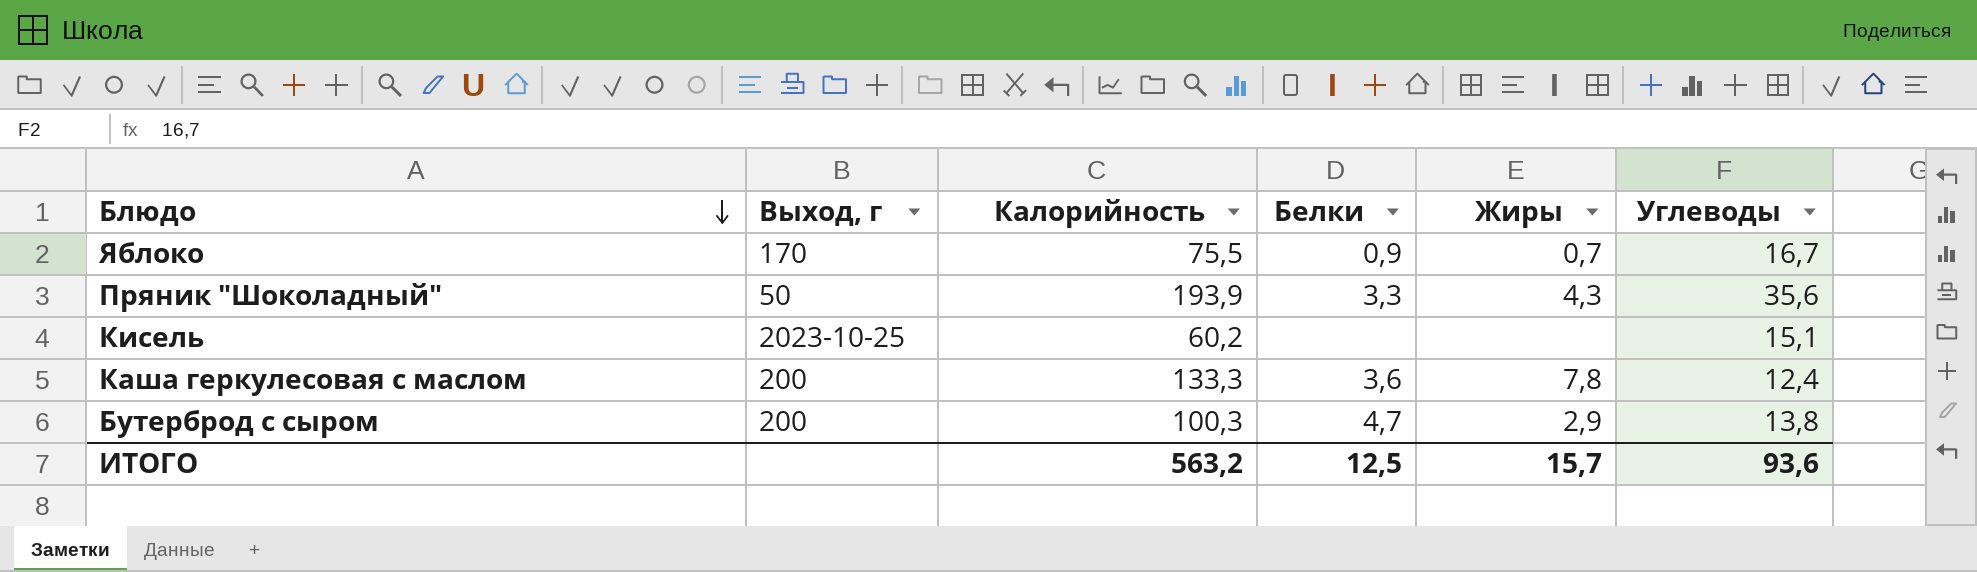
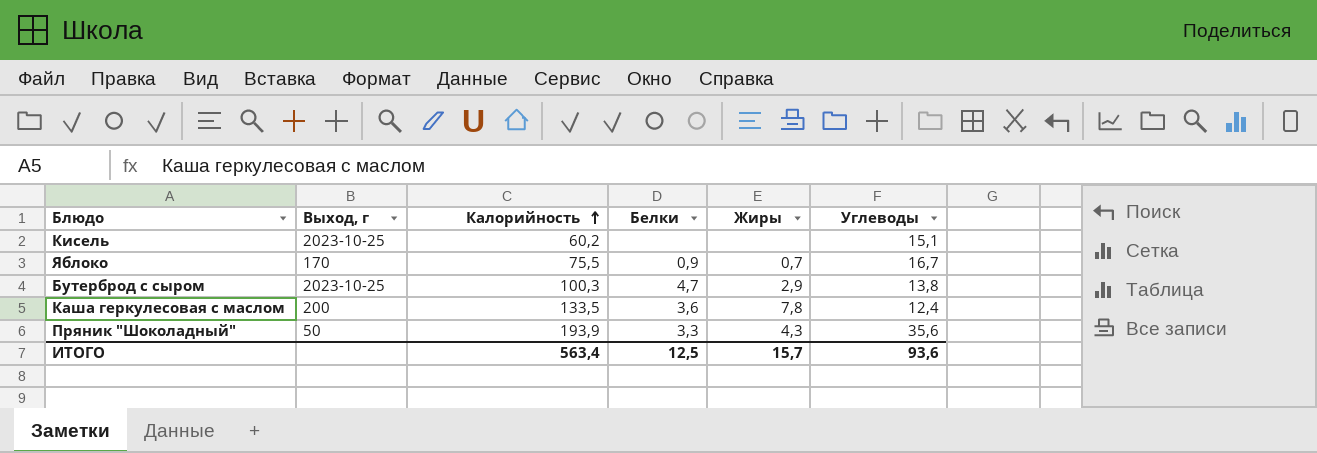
row order: Блюдо descending -> Калорийность ascending
Бутерброд с сыром | Выход, г: 200 -> 2023-10-25
Каша геркулесовая с маслом | Калорийность: 133,3 -> 133,5
ИТОГО | Калорийность: 563,2 -> 563,4

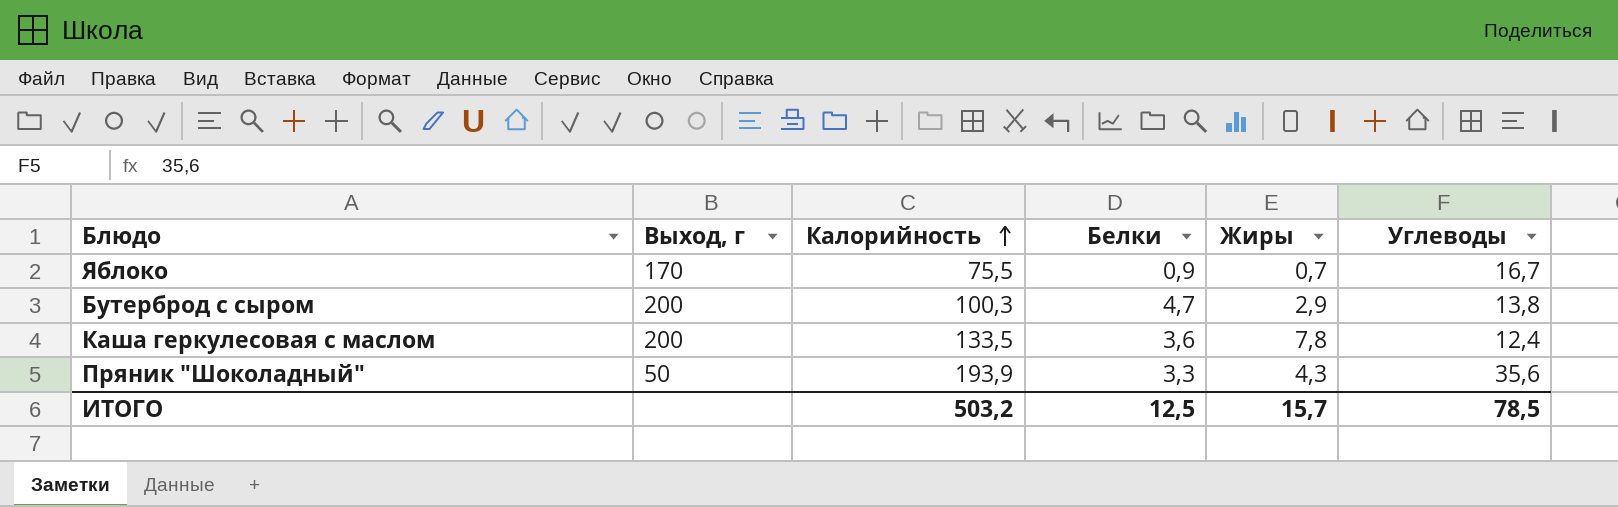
row Кисель: 2023-10-25 | 60,2 | none | none | 15,1 -> none
Бутерброд с сыром | Выход, г: 2023-10-25 -> 200
ИТОГО | Калорийность: 563,4 -> 503,2
ИТОГО | Углеводы: 93,6 -> 78,5

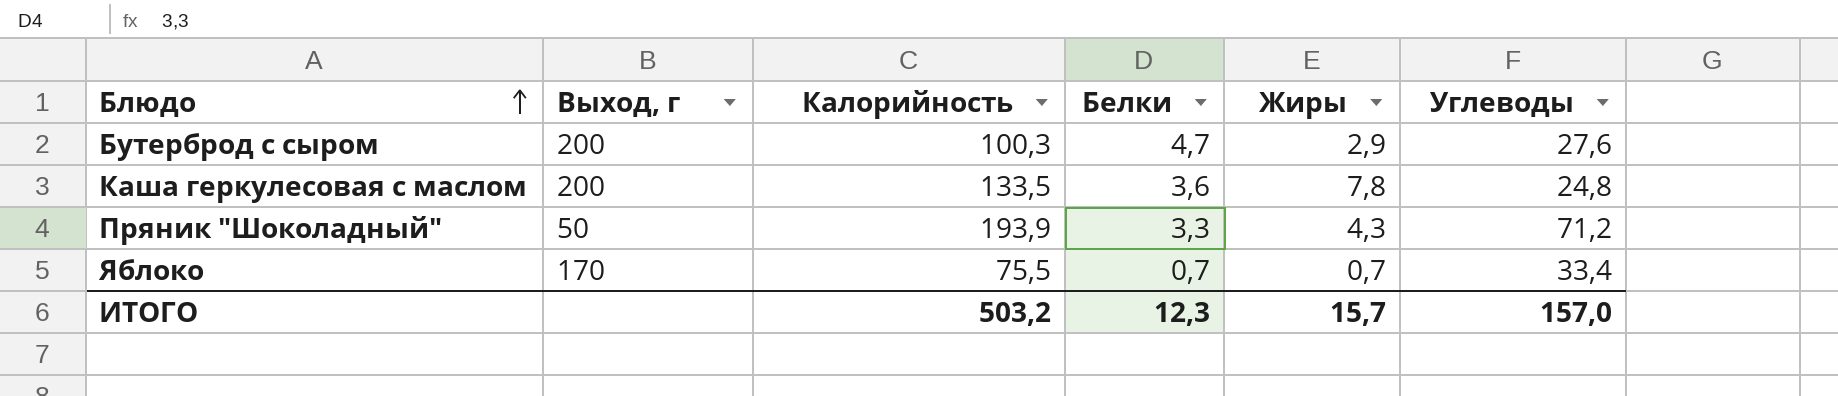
row order: Калорийность ascending -> Блюдо ascending
Бутерброд с сыром | Углеводы: 13,8 -> 27,6
Каша геркулесовая с маслом | Углеводы: 12,4 -> 24,8
Пряник "Шоколадный" | Углеводы: 35,6 -> 71,2
Яблоко | Белки: 0,9 -> 0,7
Яблоко | Углеводы: 16,7 -> 33,4
ИТОГО | Белки: 12,5 -> 12,3
ИТОГО | Углеводы: 78,5 -> 157,0

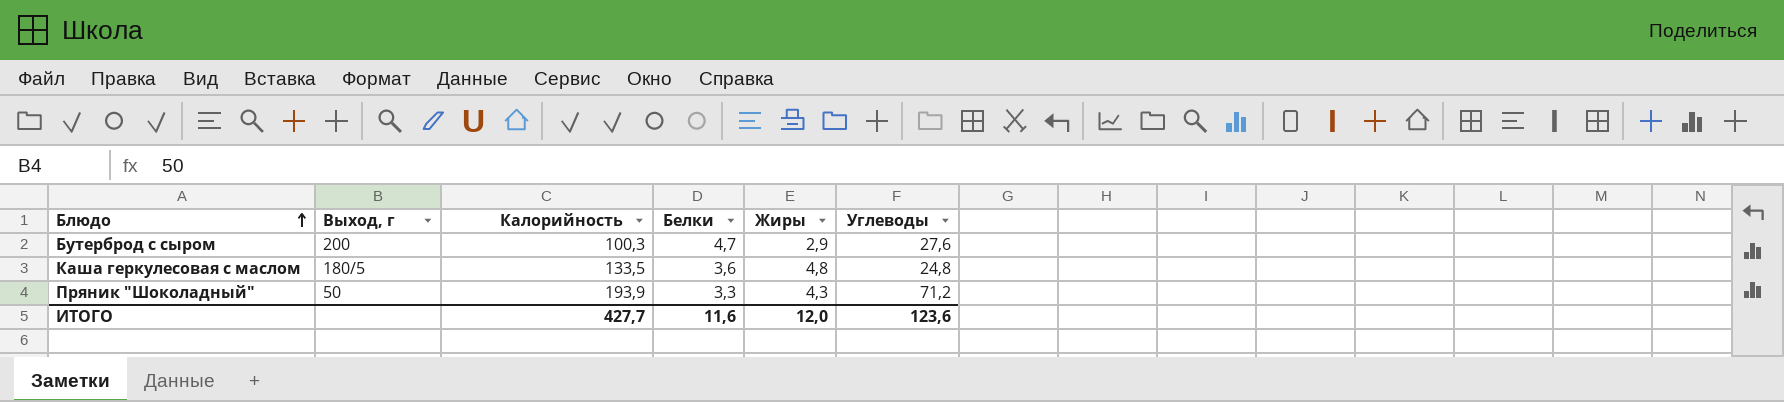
row Яблоко: 170 | 75,5 | 0,7 | 0,7 | 33,4 -> none
Каша геркулесовая с маслом | Выход, г: 200 -> 180/5
Каша геркулесовая с маслом | Жиры: 7,8 -> 4,8
ИТОГО | Калорийность: 503,2 -> 427,7
ИТОГО | Белки: 12,3 -> 11,6
ИТОГО | Жиры: 15,7 -> 12,0
ИТОГО | Углеводы: 157,0 -> 123,6

